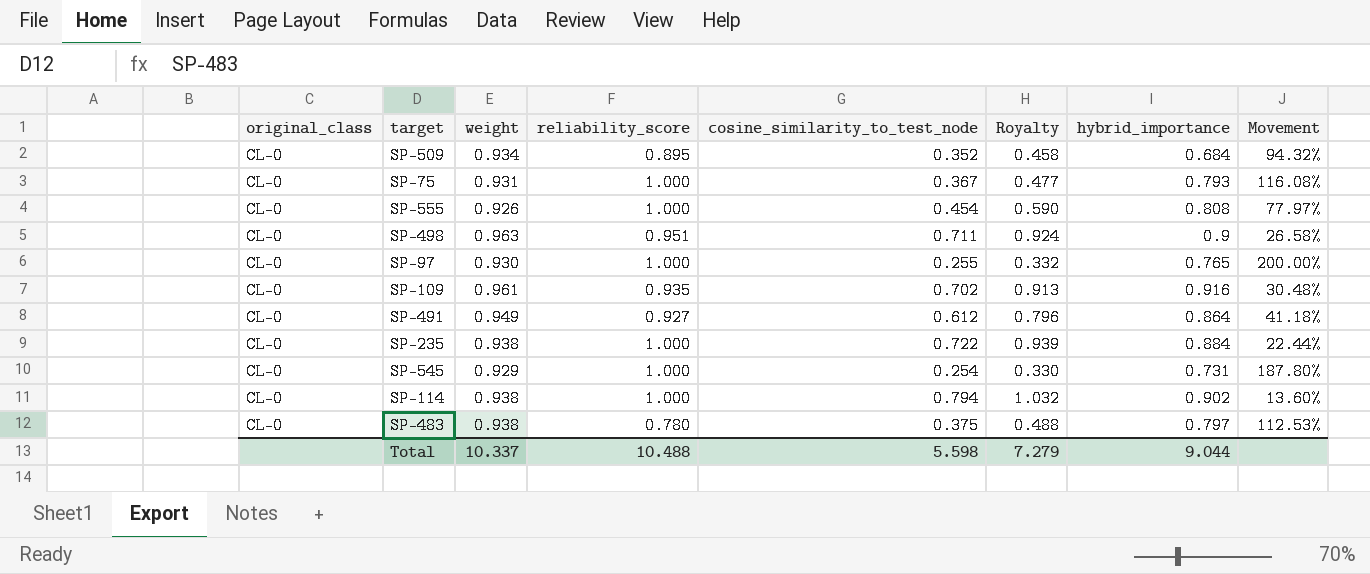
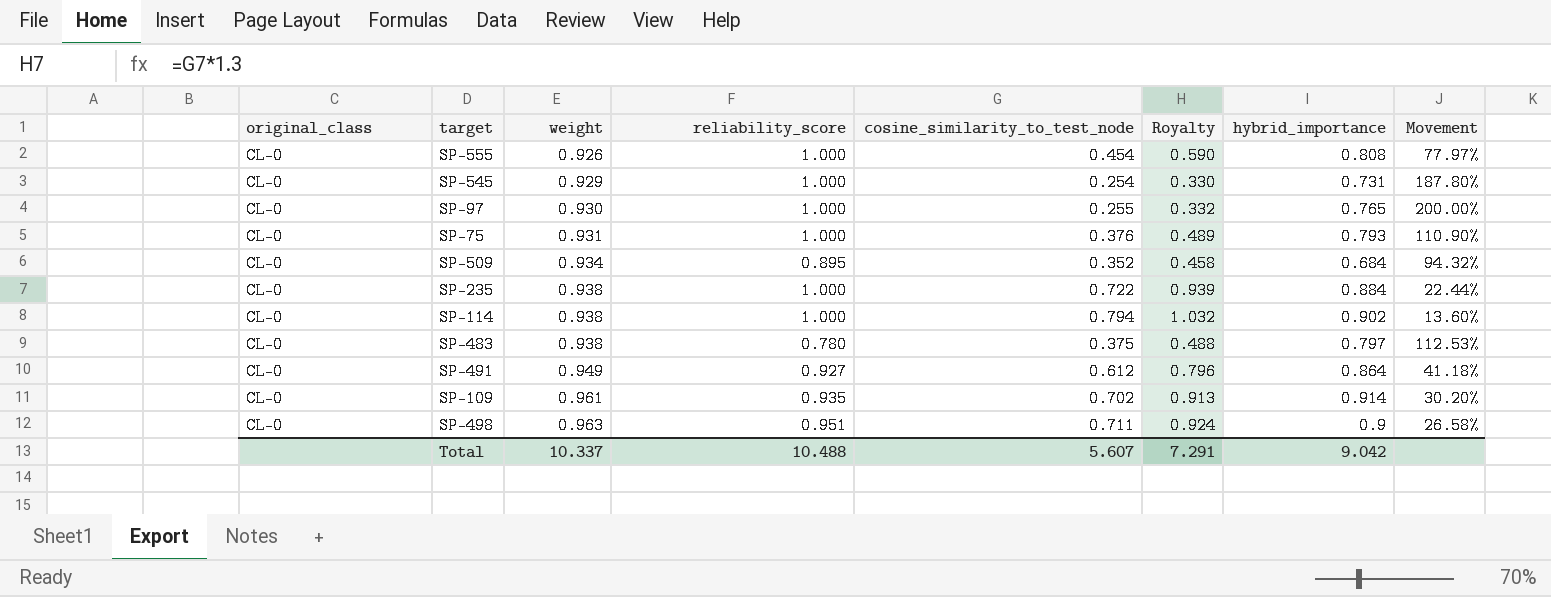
row order: none -> weight ascending
SP-75 | cosine_similarity_to_test_node: 0.367 -> 0.376
SP-75 | Royalty: 0.477 -> 0.489
SP-75 | Movement: 116.08% -> 110.90%
SP-109 | hybrid_importance: 0.916 -> 0.914
SP-109 | Movement: 30.48% -> 30.20%
Total | cosine_similarity_to_test_node: 5.598 -> 5.607
Total | Royalty: 7.279 -> 7.291
Total | hybrid_importance: 9.044 -> 9.042

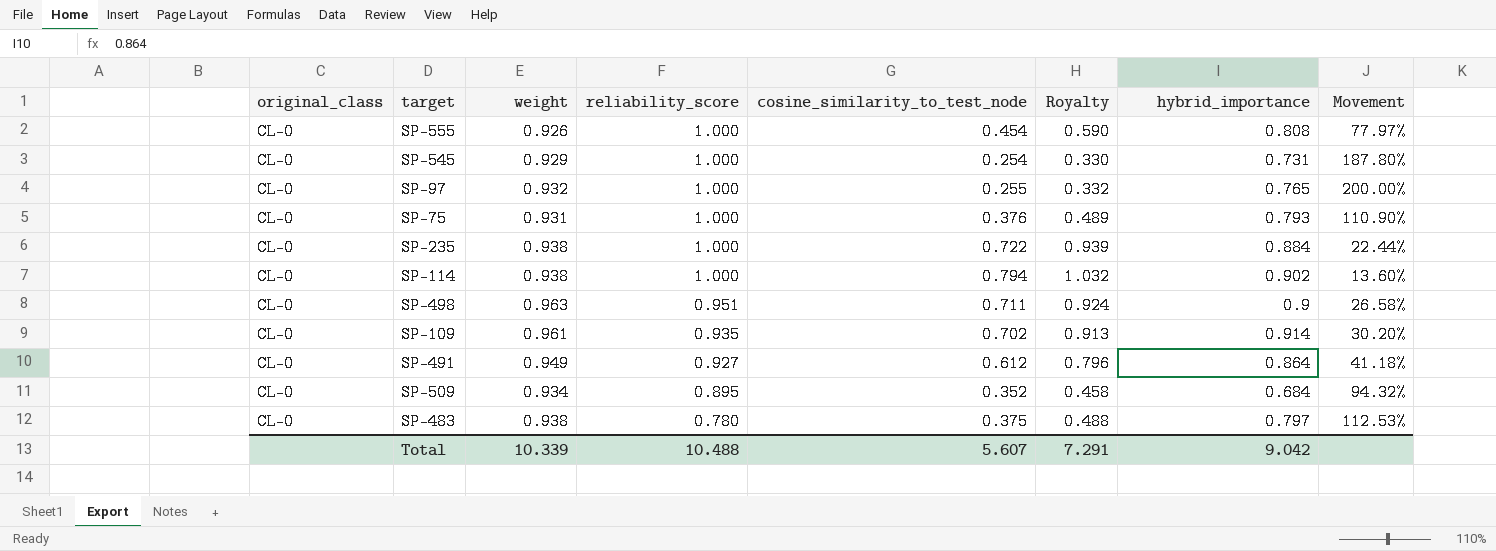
row order: weight ascending -> reliability_score descending
SP-97 | weight: 0.930 -> 0.932
Total | weight: 10.337 -> 10.339

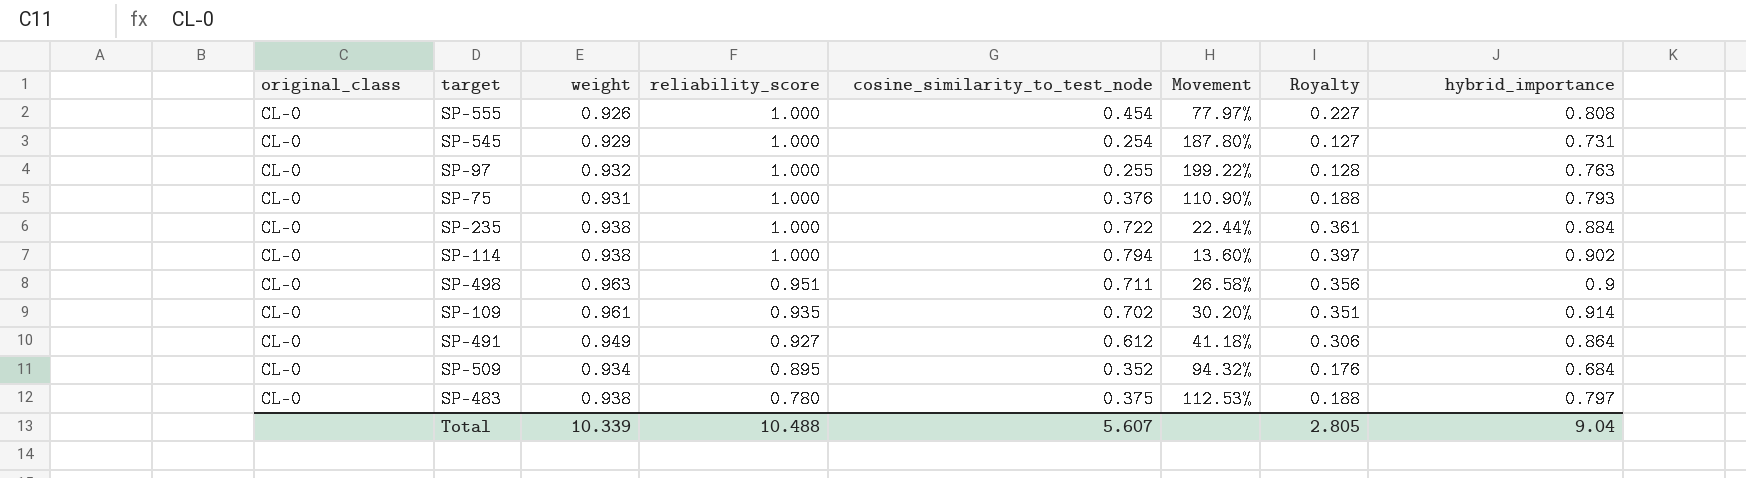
column Movement | position: 8 -> 6
column Royalty | formula: [cosine_similarity_to_test_node] * 1.3 -> [cosine_similarity_to_test_node] * 0.5
SP-97 | Movement: 200.00% -> 199.22%
SP-97 | hybrid_importance: 0.765 -> 0.763
Total | Royalty: 7.291 -> 2.805
Total | hybrid_importance: 9.042 -> 9.04

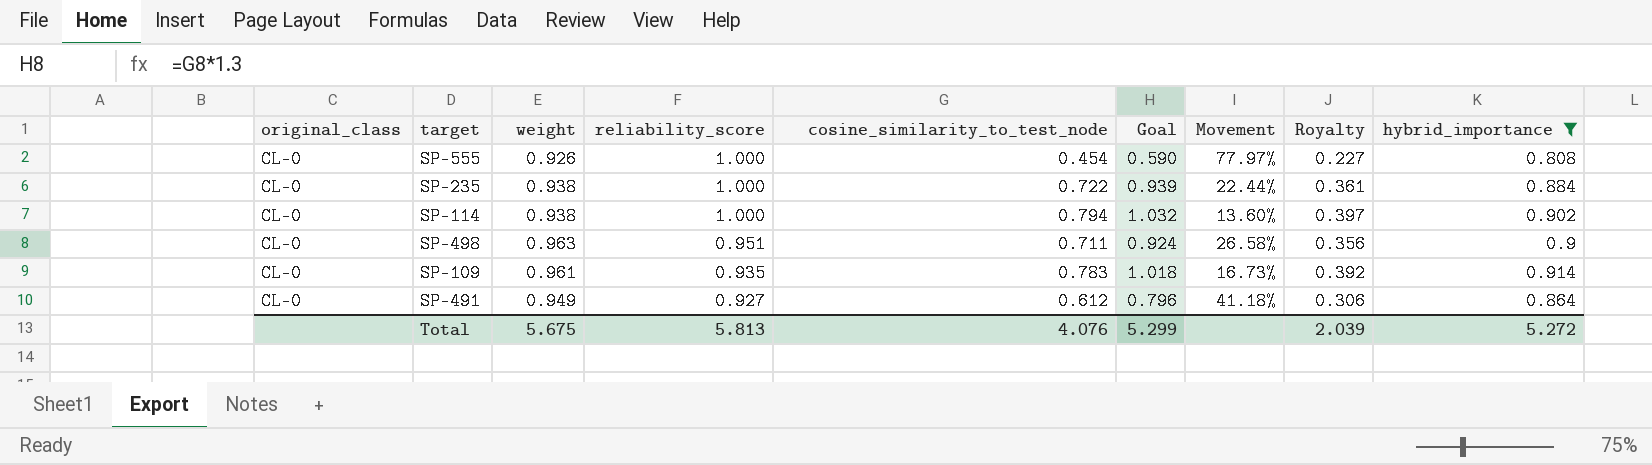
filter: none -> hybrid_importance >= 0.808
column Goal | formula: none -> [cosine_similarity_to_test_node] * 1.3
SP-109 | cosine_similarity_to_test_node: 0.702 -> 0.783
SP-109 | Movement: 30.20% -> 16.73%
SP-109 | Royalty: 0.351 -> 0.392
Total | weight: 10.339 -> 5.675
Total | reliability_score: 10.488 -> 5.813
Total | cosine_similarity_to_test_node: 5.607 -> 4.076
Total | Royalty: 2.805 -> 2.039
Total | hybrid_importance: 9.04 -> 5.272

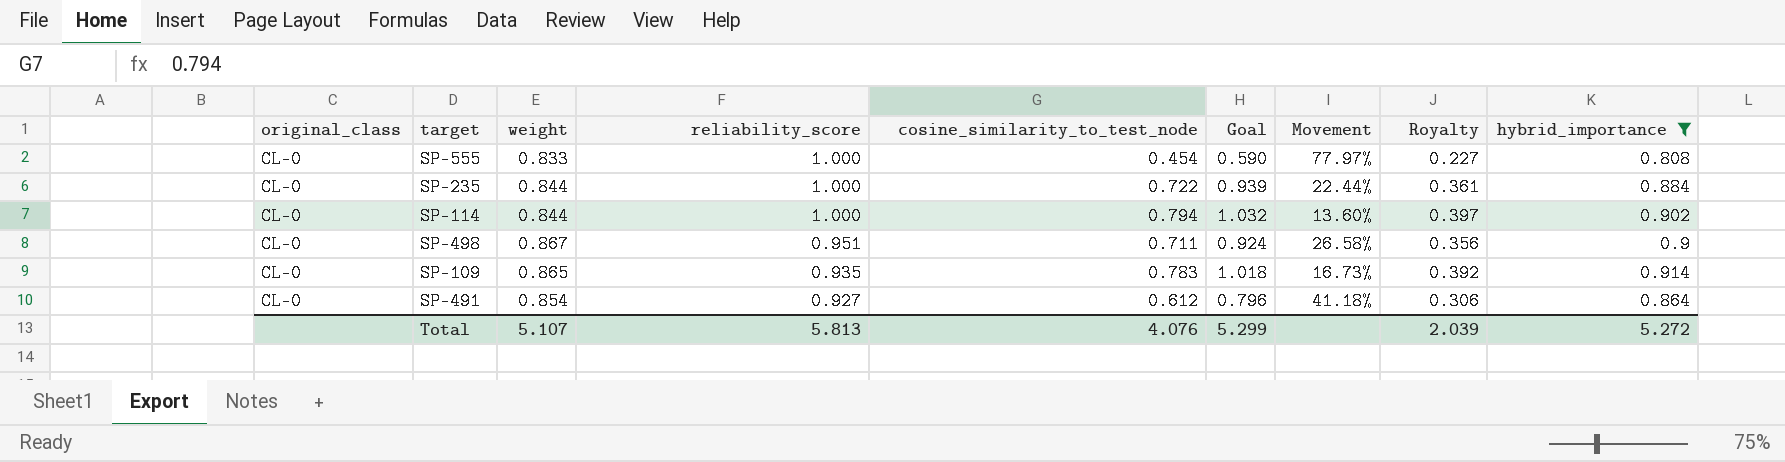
SP-555 | weight: 0.926 -> 0.833
SP-235 | weight: 0.938 -> 0.844
SP-114 | weight: 0.938 -> 0.844
SP-498 | weight: 0.963 -> 0.867
SP-109 | weight: 0.961 -> 0.865
SP-491 | weight: 0.949 -> 0.854
Total | weight: 5.675 -> 5.107

